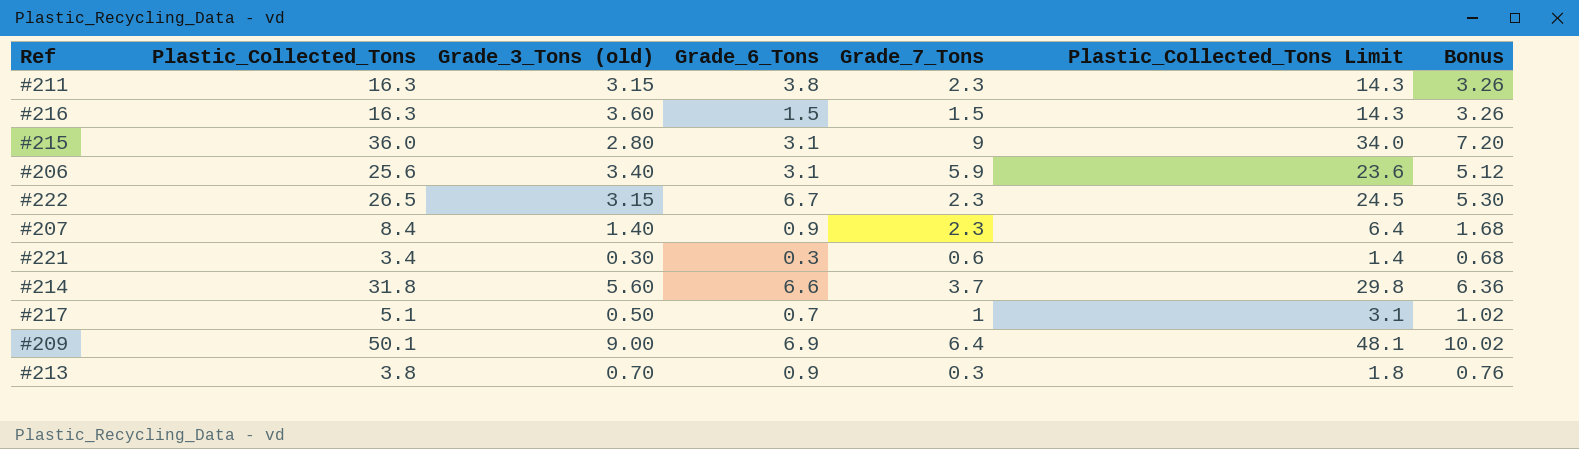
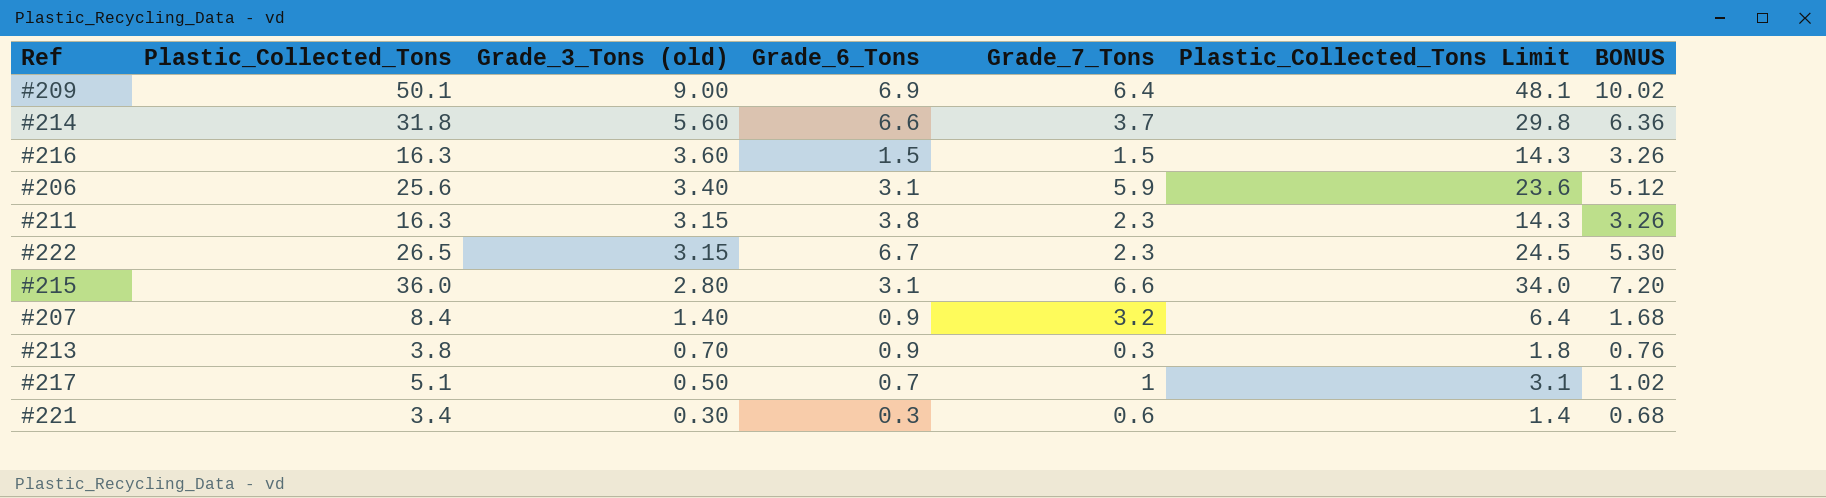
row order: none -> Grade_3_Tons (old) descending
column name: Bonus -> BONUS
#215 | Grade_7_Tons: 9 -> 6.6
#207 | Grade_7_Tons: 2.3 -> 3.2

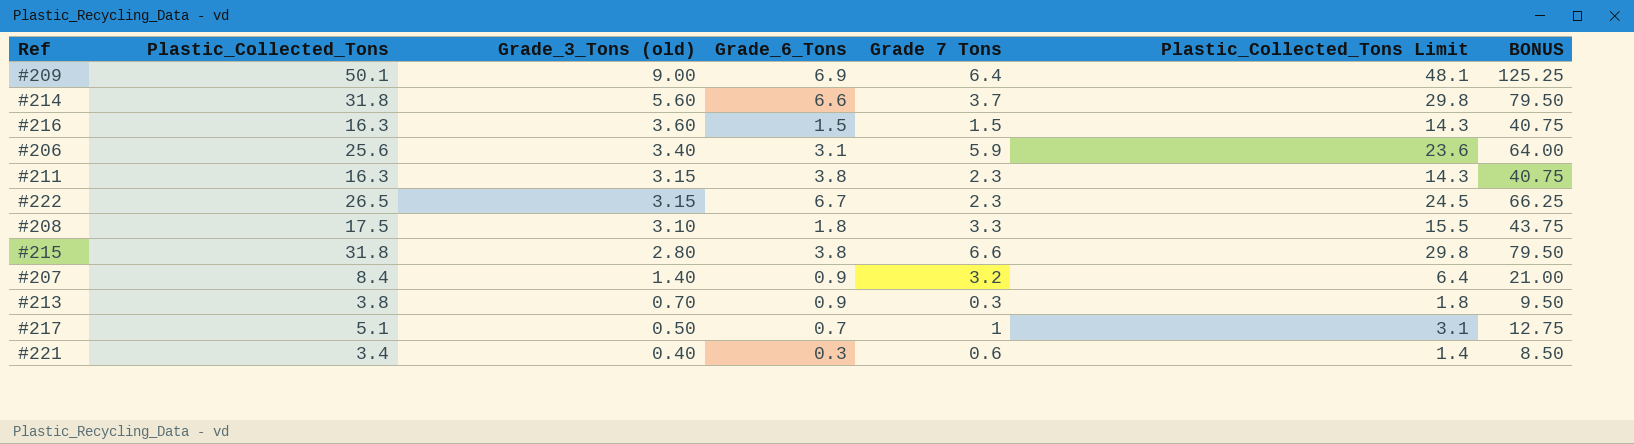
column name: Grade_7_Tons -> Grade 7 Tons
column BONUS | formula: [Plastic_Collected_Tons] * 0.2 -> [Plastic_Collected_Tons] * 2.5
row #208: none -> 17.5 | 3.10 | 1.8 | 3.3 | 15.5 | 43.75
#215 | Plastic_Collected_Tons: 36.0 -> 31.8
#215 | Grade_6_Tons: 3.1 -> 3.8
#215 | Plastic_Collected_Tons Limit: 34.0 -> 29.8
#221 | Grade_3_Tons (old): 0.30 -> 0.40

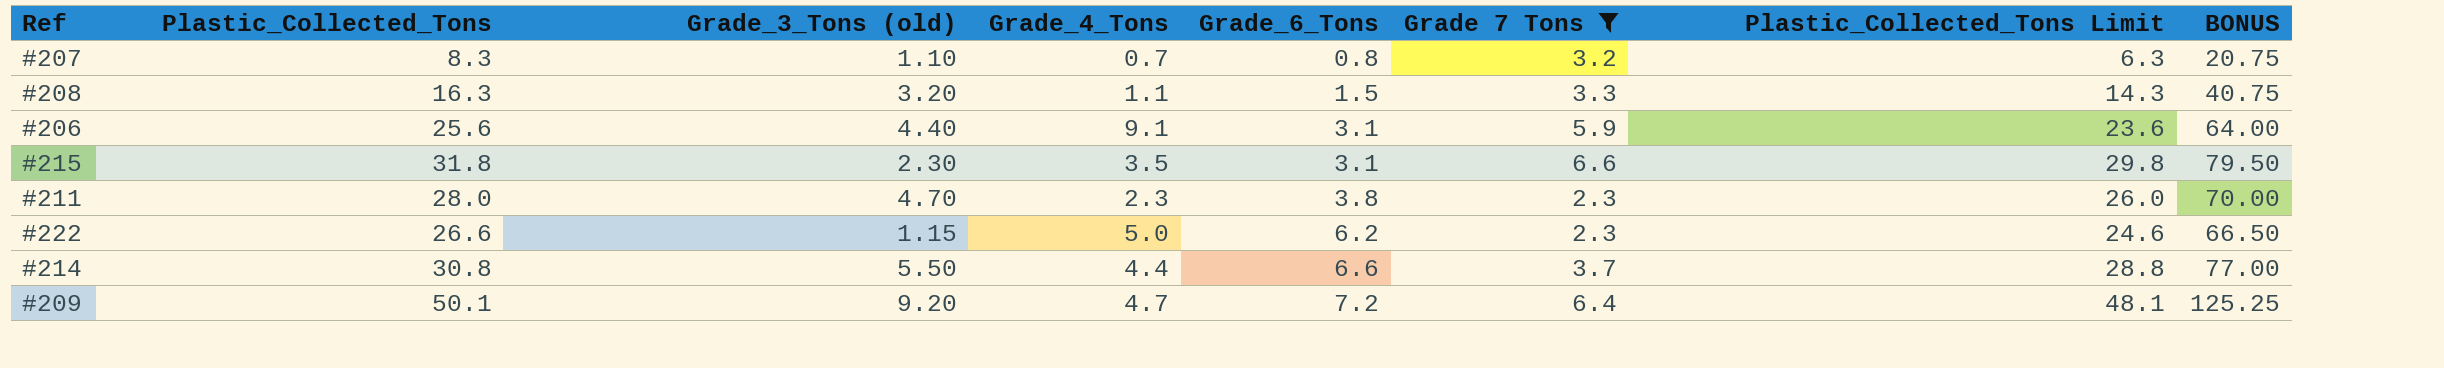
filter: none -> Grade 7 Tons >= 2.3
row order: Grade_3_Tons (old) descending -> Grade_6_Tons ascending
column Grade_4_Tons | position: none -> 4
#207 | Plastic_Collected_Tons: 8.4 -> 8.3
#207 | Grade_3_Tons (old): 1.40 -> 1.10
#207 | Grade_6_Tons: 0.9 -> 0.8
#207 | Plastic_Collected_Tons Limit: 6.4 -> 6.3
#207 | BONUS: 21.00 -> 20.75
#208 | Plastic_Collected_Tons: 17.5 -> 16.3
#208 | Grade_3_Tons (old): 3.10 -> 3.20
#208 | Grade_6_Tons: 1.8 -> 1.5
#208 | Plastic_Collected_Tons Limit: 15.5 -> 14.3
#208 | BONUS: 43.75 -> 40.75
#206 | Grade_3_Tons (old): 3.40 -> 4.40
#215 | Grade_3_Tons (old): 2.80 -> 2.30
#215 | Grade_6_Tons: 3.8 -> 3.1
#211 | Plastic_Collected_Tons: 16.3 -> 28.0
#211 | Grade_3_Tons (old): 3.15 -> 4.70
#211 | Plastic_Collected_Tons Limit: 14.3 -> 26.0
#211 | BONUS: 40.75 -> 70.00
#222 | Plastic_Collected_Tons: 26.5 -> 26.6
#222 | Grade_3_Tons (old): 3.15 -> 1.15
#222 | Grade_6_Tons: 6.7 -> 6.2
#222 | Plastic_Collected_Tons Limit: 24.5 -> 24.6
#222 | BONUS: 66.25 -> 66.50
#214 | Plastic_Collected_Tons: 31.8 -> 30.8
#214 | Grade_3_Tons (old): 5.60 -> 5.50
#214 | Plastic_Collected_Tons Limit: 29.8 -> 28.8
#214 | BONUS: 79.50 -> 77.00
#209 | Grade_3_Tons (old): 9.00 -> 9.20
#209 | Grade_6_Tons: 6.9 -> 7.2

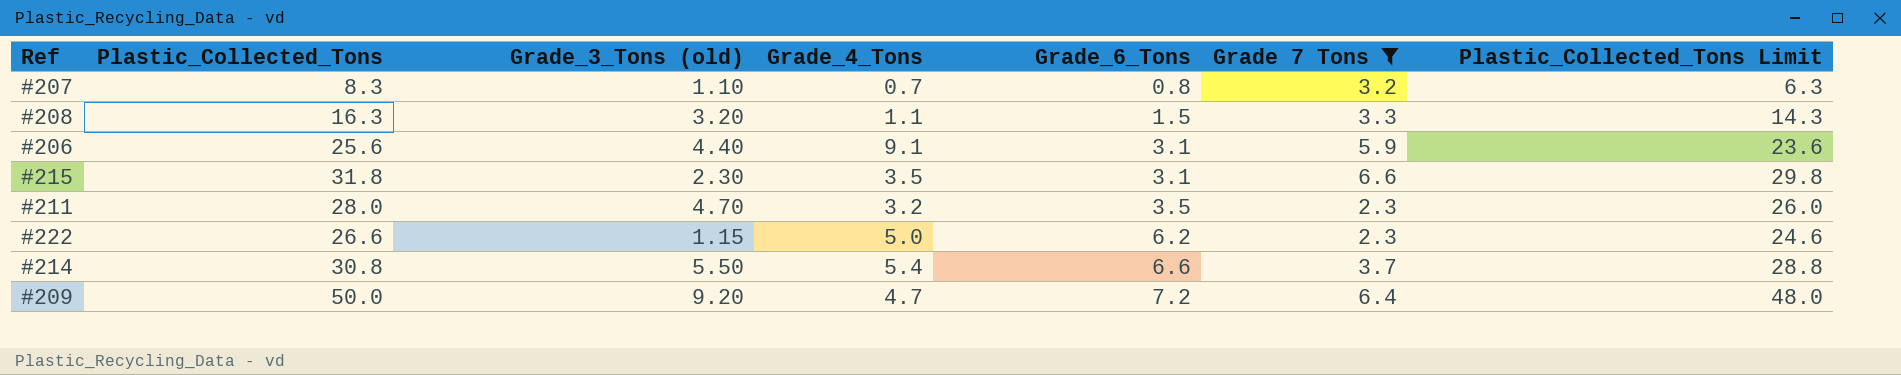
column BONUS | formula: [Plastic_Collected_Tons] * 2.5 -> none
#211 | Grade_4_Tons: 2.3 -> 3.2
#211 | Grade_6_Tons: 3.8 -> 3.5
#214 | Grade_4_Tons: 4.4 -> 5.4
#209 | Plastic_Collected_Tons: 50.1 -> 50.0
#209 | Plastic_Collected_Tons Limit: 48.1 -> 48.0

